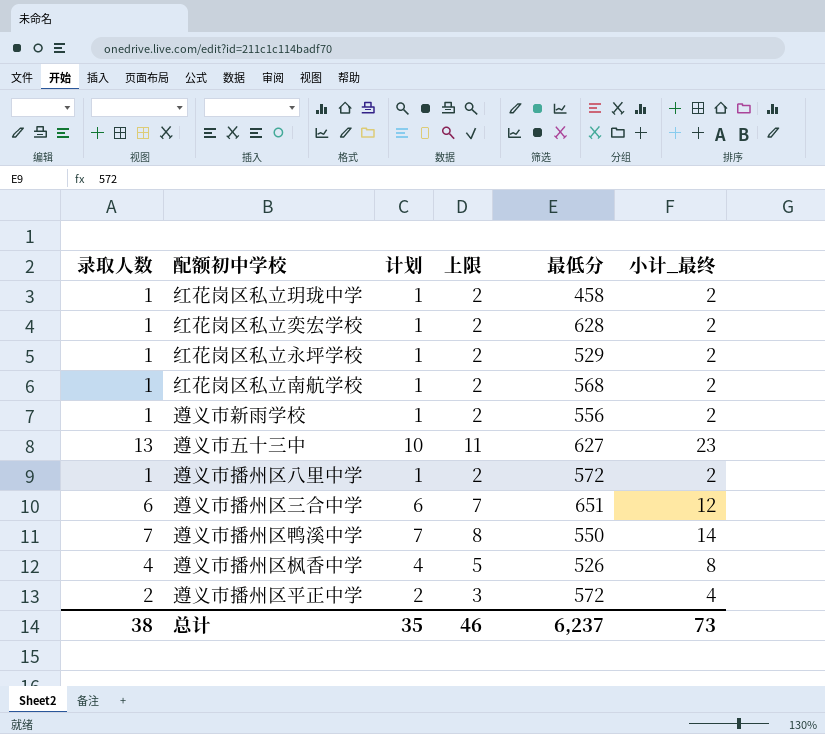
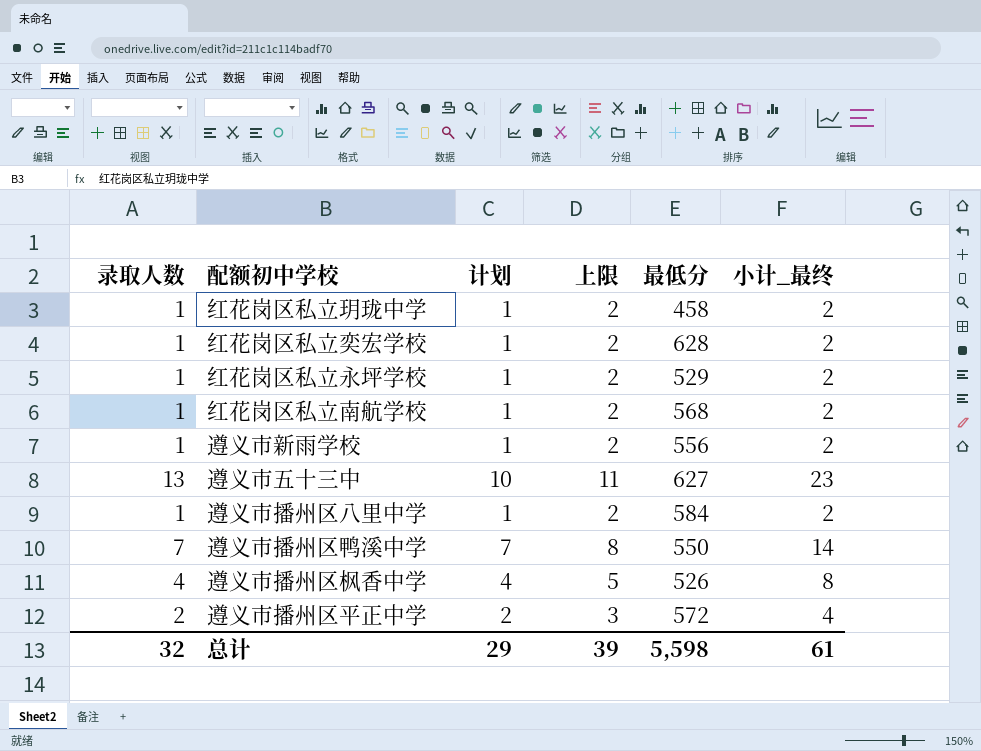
row 遵义市播州区三合中学: 6 | 6 | 7 | 651 | 12 -> none
遵义市播州区八里中学 | 最低分: 572 -> 584
总计 | 录取人数: 38 -> 32
总计 | 计划: 35 -> 29
总计 | 上限: 46 -> 39
总计 | 最低分: 6,237 -> 5,598
总计 | 小计_最终: 73 -> 61

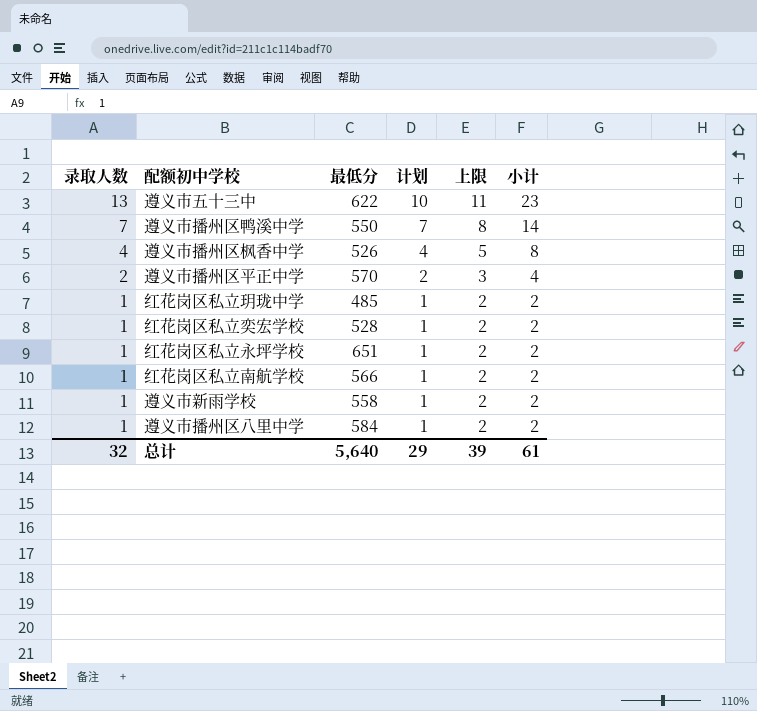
row order: none -> 录取人数 descending
column 最低分 | position: 5 -> 3
column name: 小计_最终 -> 小计
遵义市五十三中 | 最低分: 627 -> 622
遵义市播州区平正中学 | 最低分: 572 -> 570
红花岗区私立玥珑中学 | 最低分: 458 -> 485
红花岗区私立奕宏学校 | 最低分: 628 -> 528
红花岗区私立永坪学校 | 最低分: 529 -> 651
红花岗区私立南航学校 | 最低分: 568 -> 566
遵义市新雨学校 | 最低分: 556 -> 558
总计 | 最低分: 5,598 -> 5,640

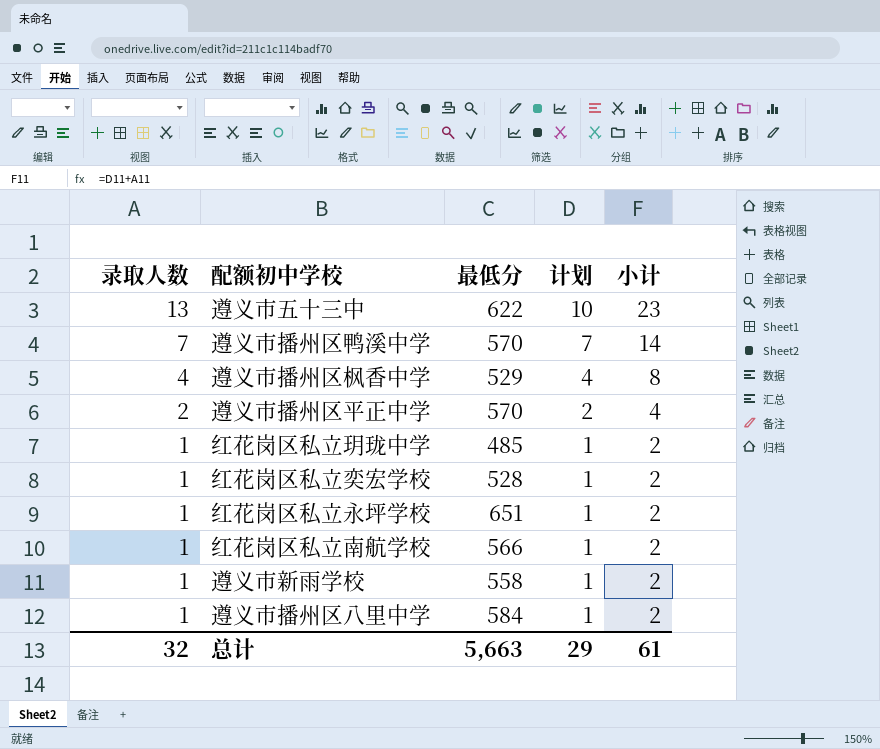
column 上限 | formula: [计划] + 1 -> none
遵义市播州区鸭溪中学 | 最低分: 550 -> 570
遵义市播州区枫香中学 | 最低分: 526 -> 529
总计 | 最低分: 5,640 -> 5,663

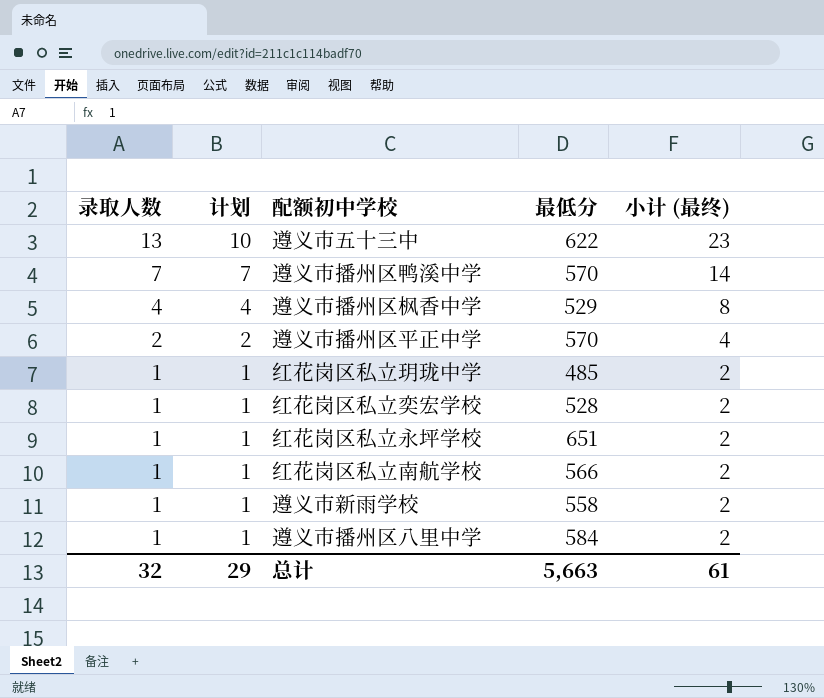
column 计划 | position: 4 -> 2
column name: 小计 -> 小计 (最终)

